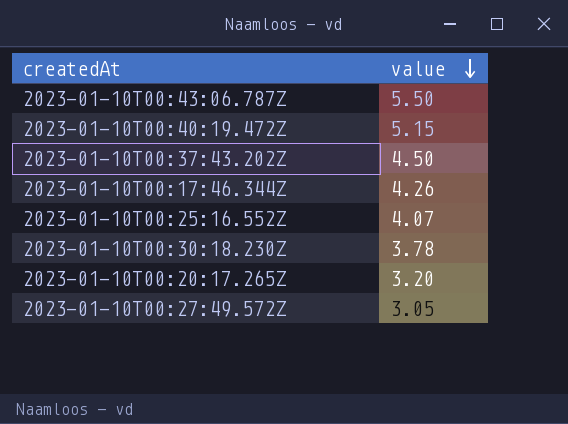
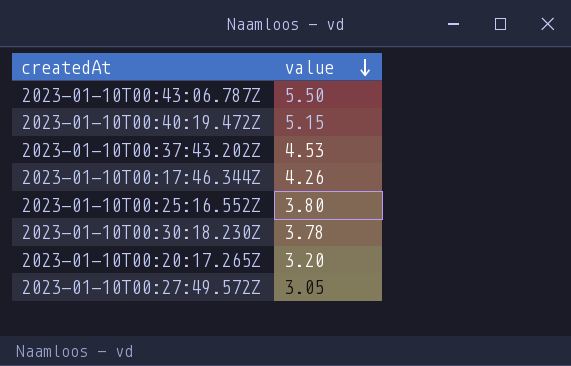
2023-01-10T00:37:43.202Z | value: 4.50 -> 4.53
2023-01-10T00:25:16.552Z | value: 4.07 -> 3.80

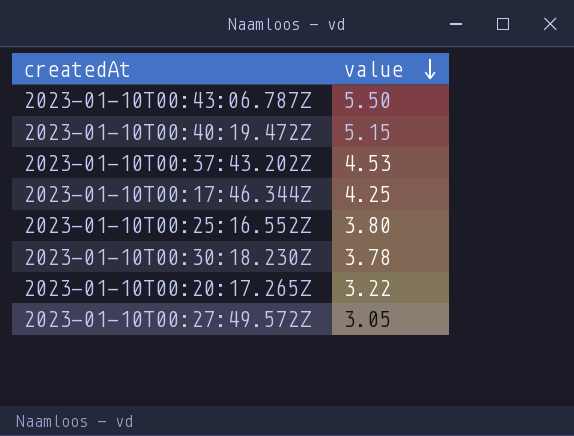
2023-01-10T00:17:46.344Z | value: 4.26 -> 4.25
2023-01-10T00:20:17.265Z | value: 3.20 -> 3.22

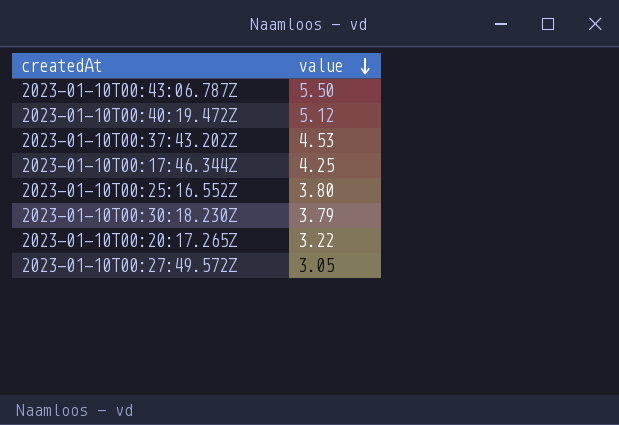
2023-01-10T00:40:19.472Z | value: 5.15 -> 5.12
2023-01-10T00:30:18.230Z | value: 3.78 -> 3.79

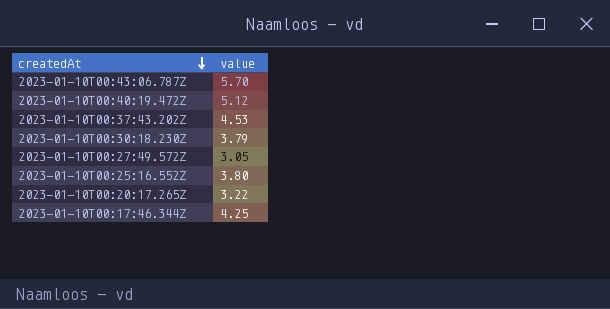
row order: value descending -> createdAt descending
2023-01-10T00:43:06.787Z | value: 5.50 -> 5.70

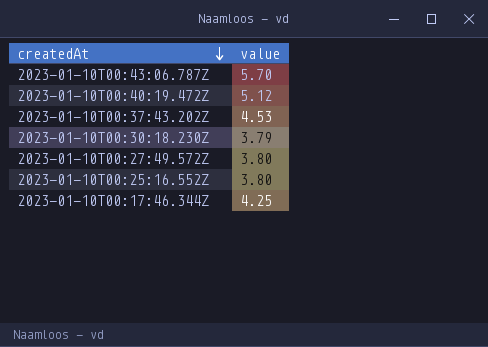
row 2023-01-10T00:20:17.265Z: 3.22 -> none
2023-01-10T00:27:49.572Z | value: 3.05 -> 3.80

